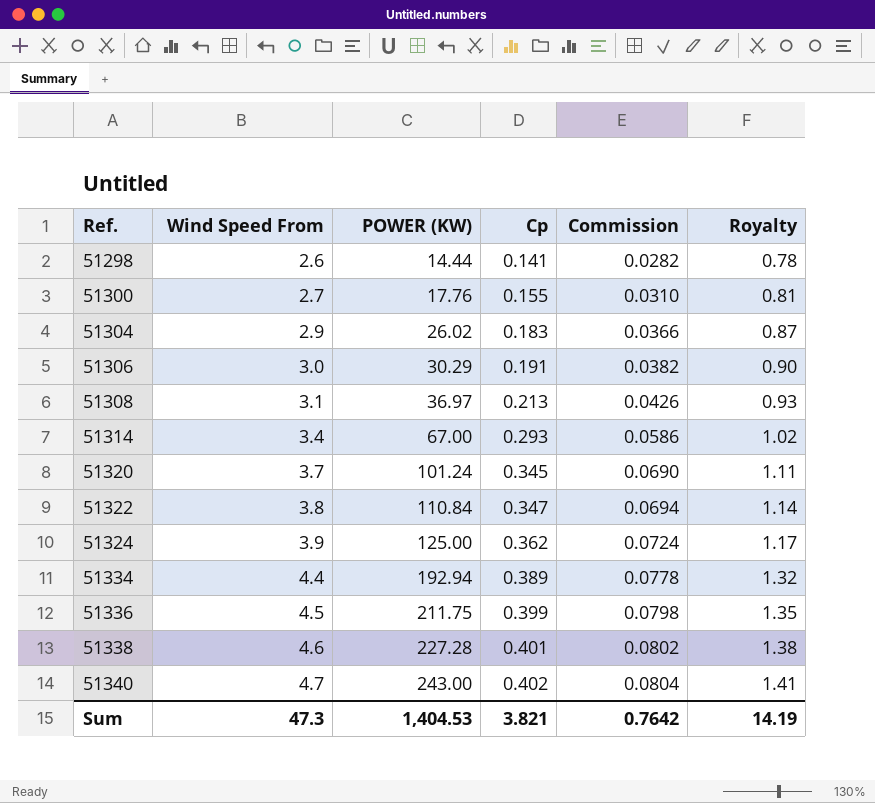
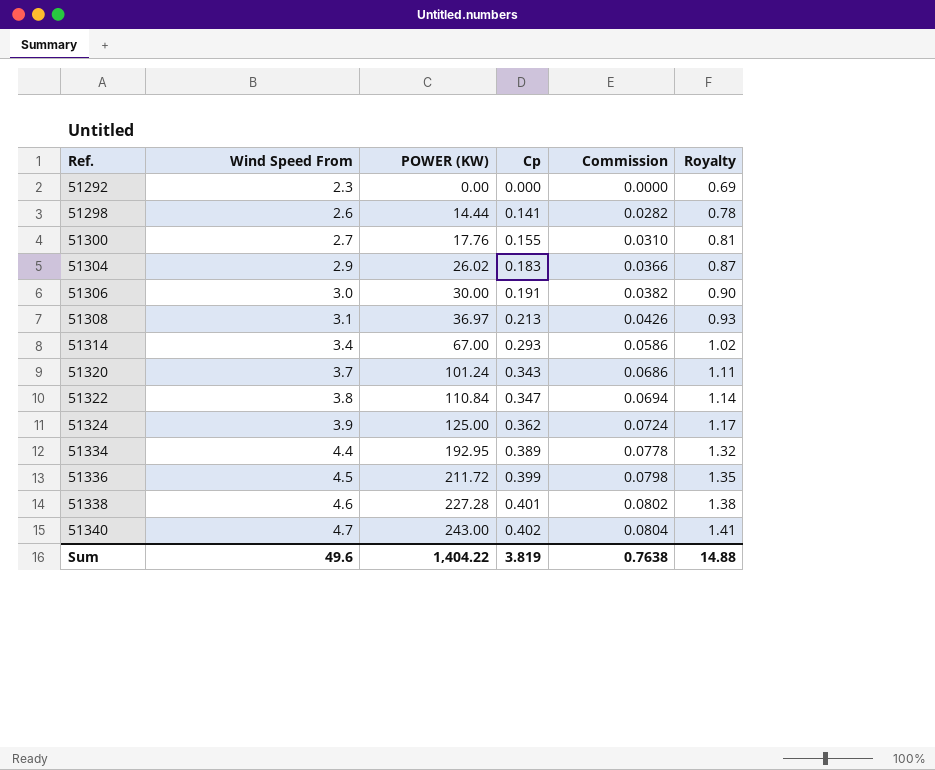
row 51292: none -> 2.3 | 0.00 | 0.000 | 0.0000 | 0.69
51306 | POWER (KW): 30.29 -> 30.00
51320 | Cp: 0.345 -> 0.343
51320 | Commission: 0.0690 -> 0.0686
51334 | POWER (KW): 192.94 -> 192.95
51336 | POWER (KW): 211.75 -> 211.72
Sum | Wind Speed From: 47.3 -> 49.6
Sum | POWER (KW): 1,404.53 -> 1,404.22
Sum | Cp: 3.821 -> 3.819
Sum | Commission: 0.7642 -> 0.7638
Sum | Royalty: 14.19 -> 14.88

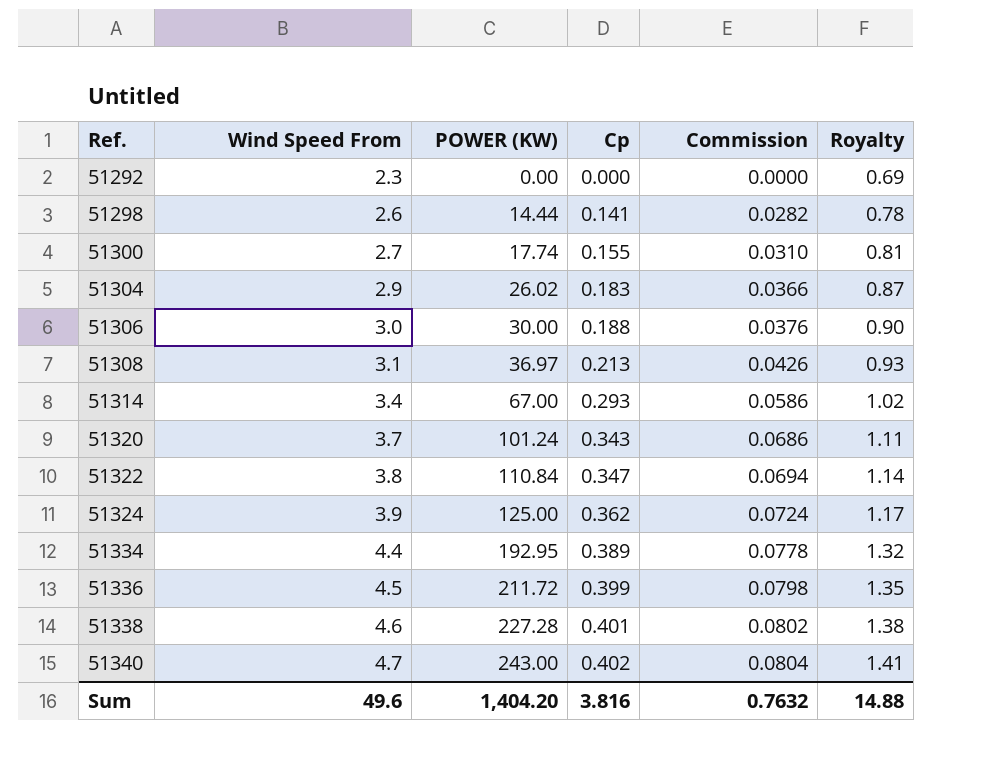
51300 | POWER (KW): 17.76 -> 17.74
51306 | Cp: 0.191 -> 0.188
51306 | Commission: 0.0382 -> 0.0376
Sum | POWER (KW): 1,404.22 -> 1,404.20
Sum | Cp: 3.819 -> 3.816
Sum | Commission: 0.7638 -> 0.7632

